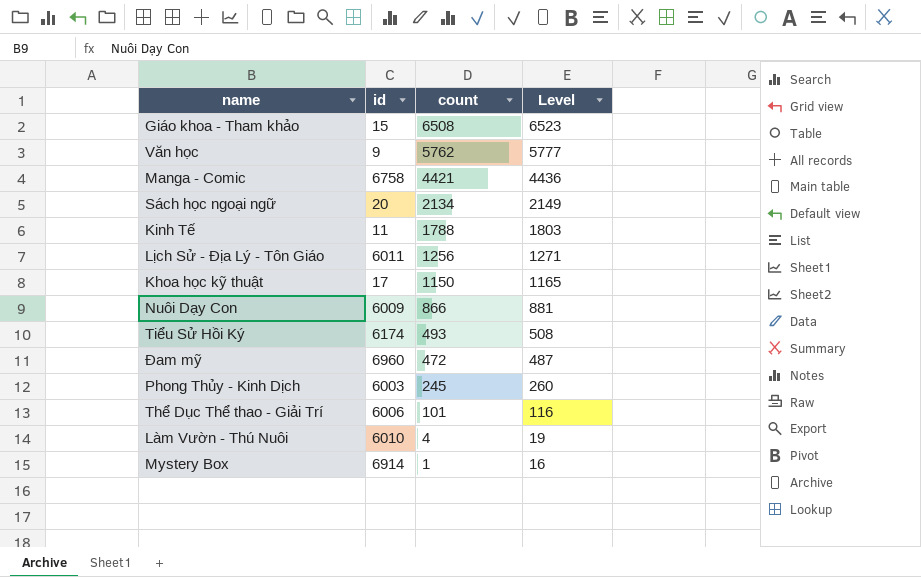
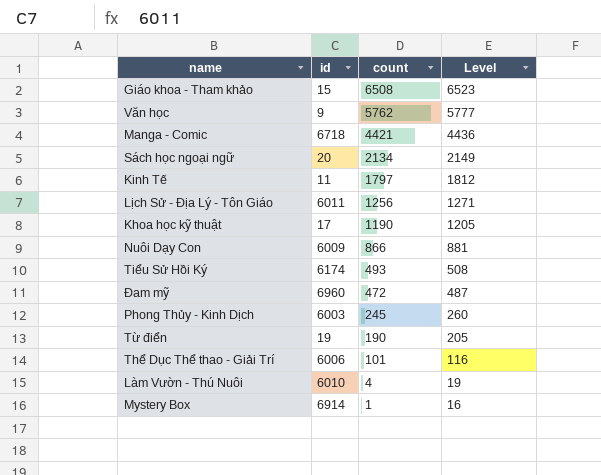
Manga - Comic | id: 6758 -> 6718
Kinh Tế | count: 1788 -> 1797
Kinh Tế | Level: 1803 -> 1812
Khoa học kỹ thuật | count: 1150 -> 1190
Khoa học kỹ thuật | Level: 1165 -> 1205
row Từ điển: none -> 19 | 190 | 205

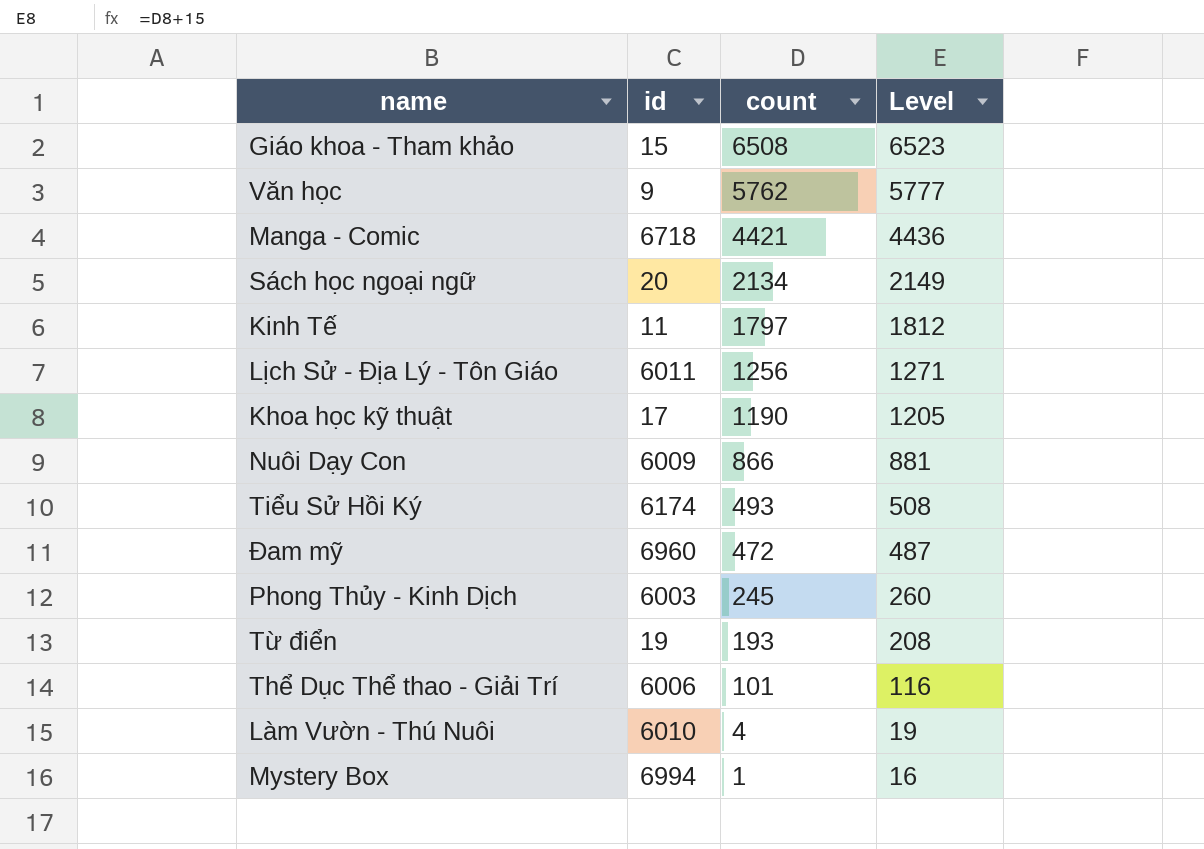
Từ điển | count: 190 -> 193
Từ điển | Level: 205 -> 208
Mystery Box | id: 6914 -> 6994

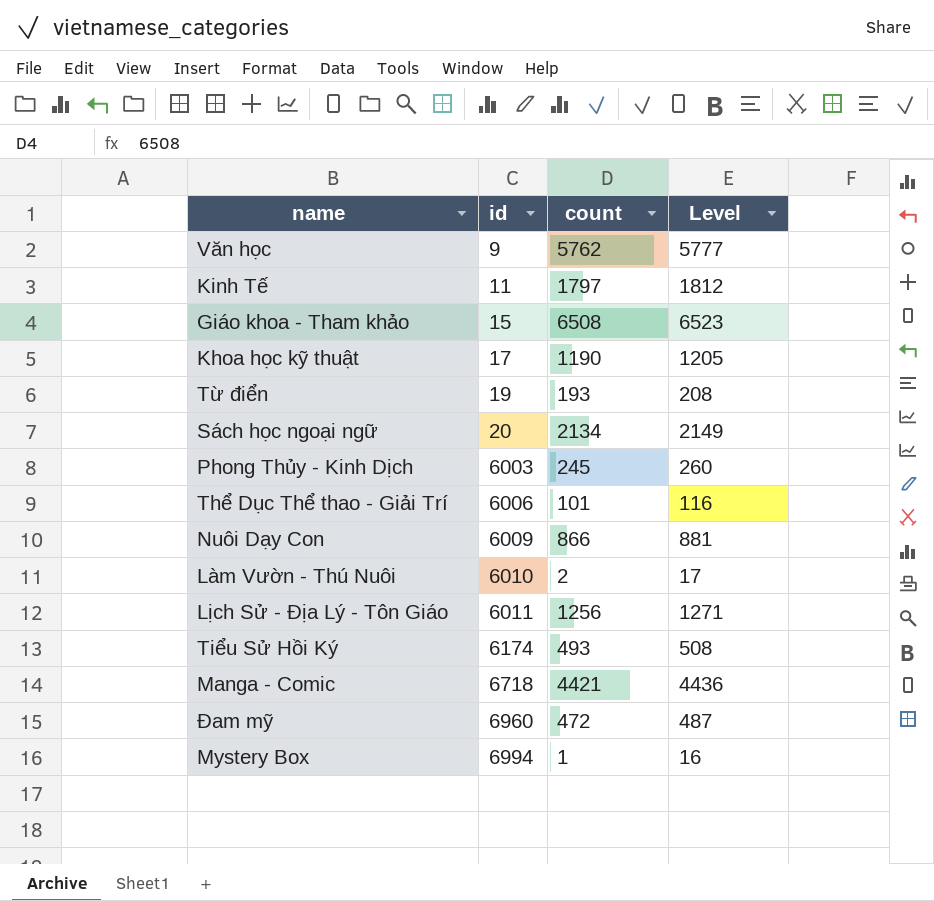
row order: count descending -> id ascending
Làm Vườn - Thú Nuôi | count: 4 -> 2
Làm Vườn - Thú Nuôi | Level: 19 -> 17

